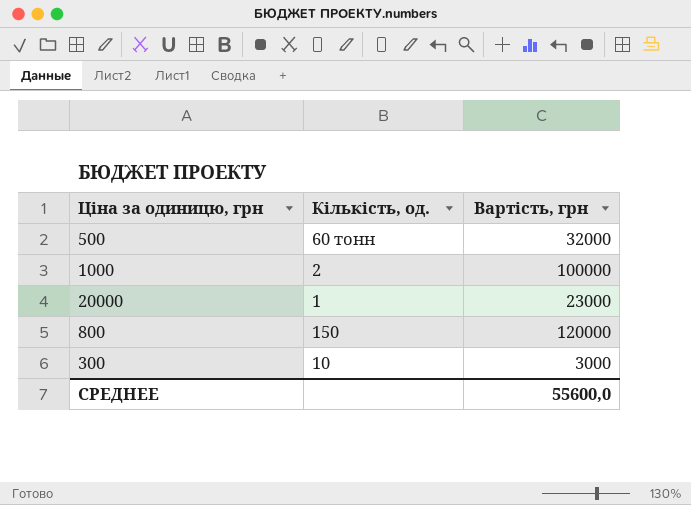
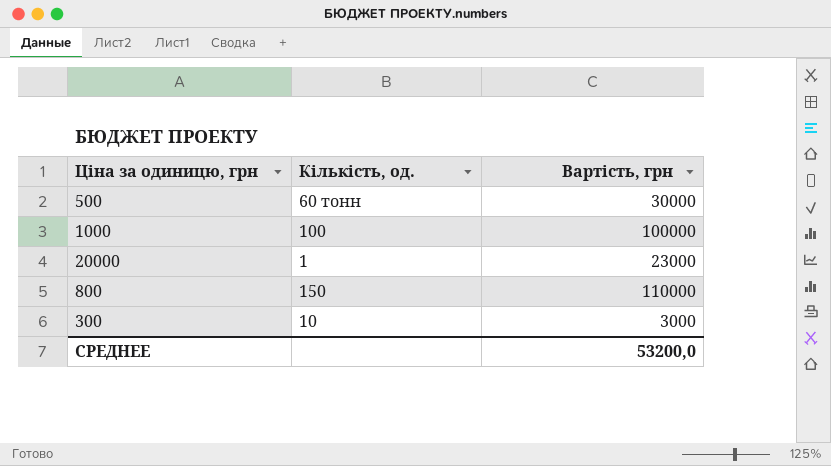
500 | Вартість, грн: 32000 -> 30000
1000 | Кількість, од.: 2 -> 100
800 | Вартість, грн: 120000 -> 110000
СРЕДНЕЕ | Вартість, грн: 55600,0 -> 53200,0

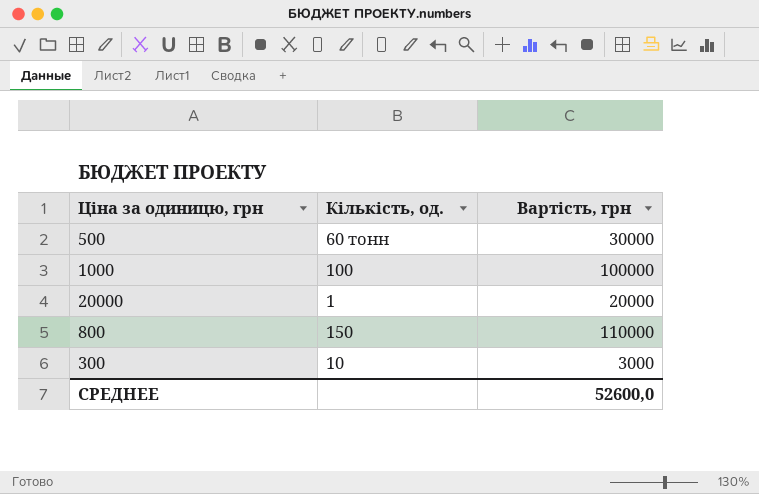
20000 | Вартість, грн: 23000 -> 20000
СРЕДНЕЕ | Вартість, грн: 53200,0 -> 52600,0

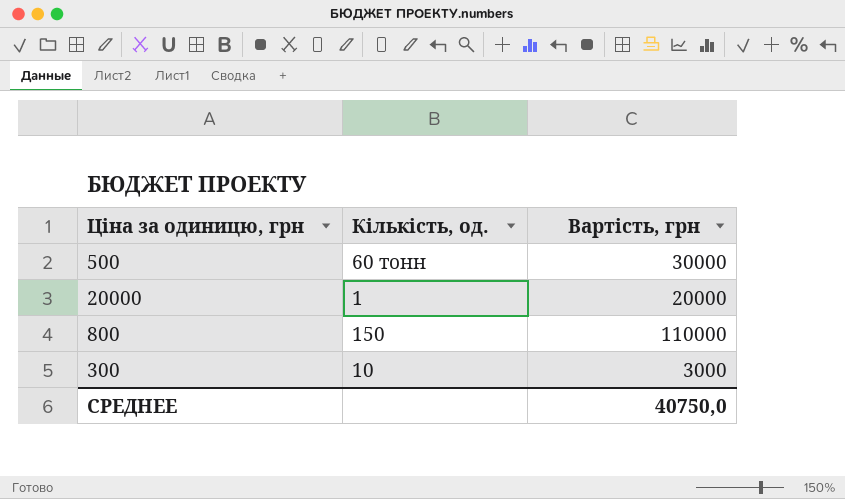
row 1000: 100 | 100000 -> none
СРЕДНЕЕ | Вартість, грн: 52600,0 -> 40750,0

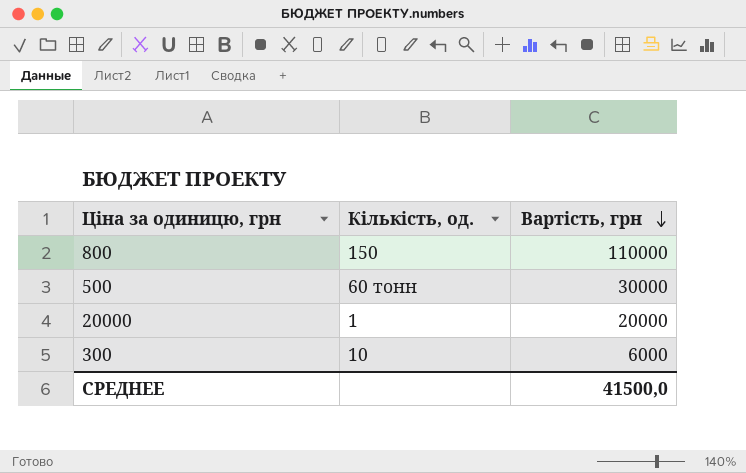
row order: none -> Вартість, грн descending
300 | Вартість, грн: 3000 -> 6000
СРЕДНЕЕ | Вартість, грн: 40750,0 -> 41500,0

